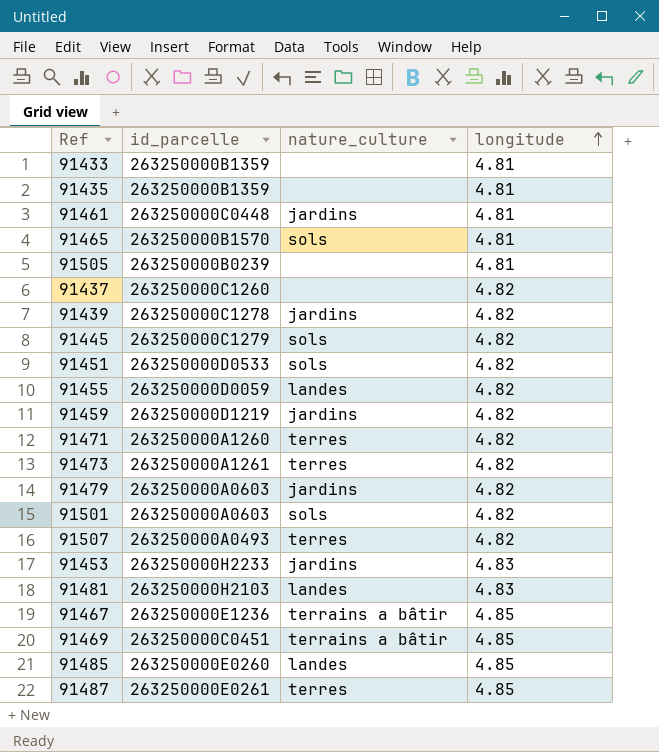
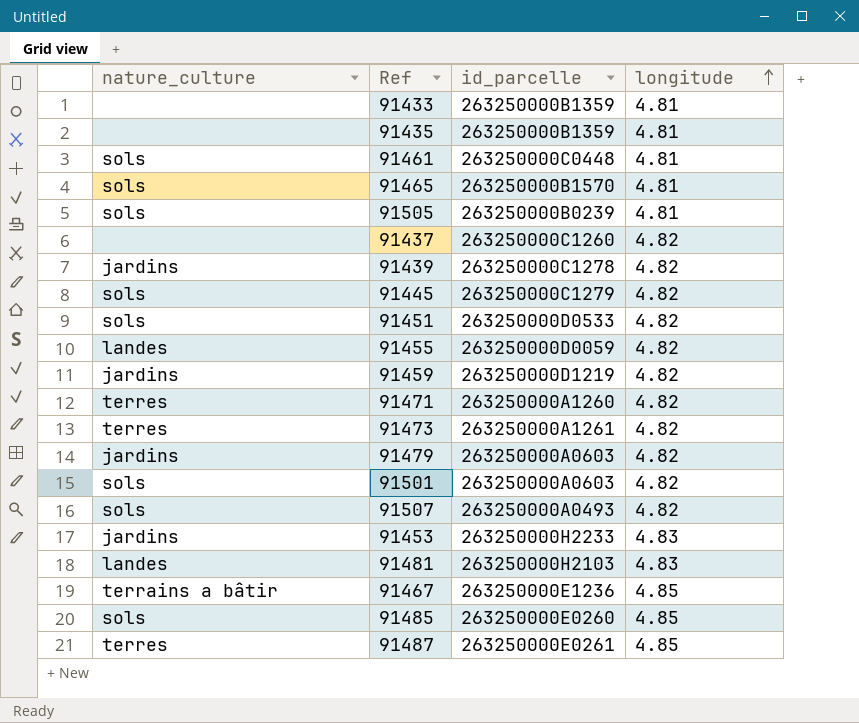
column nature_culture | position: 3 -> 1
row 91469: 263250000C0451 | terrains a bâtir | 4.85 -> none
91461 | nature_culture: jardins -> sols
91505 | nature_culture: none -> sols
91507 | nature_culture: terres -> sols
91485 | nature_culture: landes -> sols

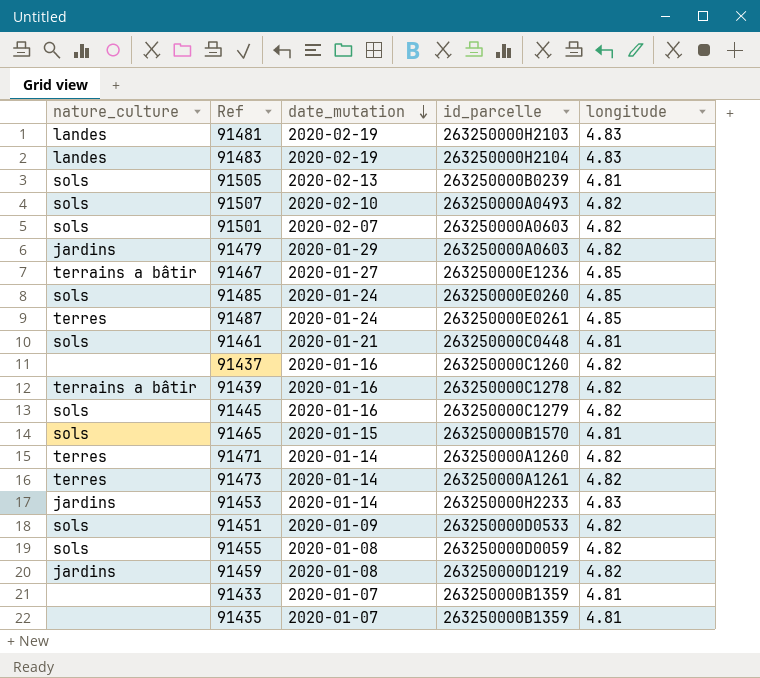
row order: longitude ascending -> date_mutation descending
column date_mutation | position: none -> 3
row 91483: none -> landes | 2020-02-19 | 263250000H2104 | 4.83
91439 | nature_culture: jardins -> terrains a bâtir
91455 | nature_culture: landes -> sols

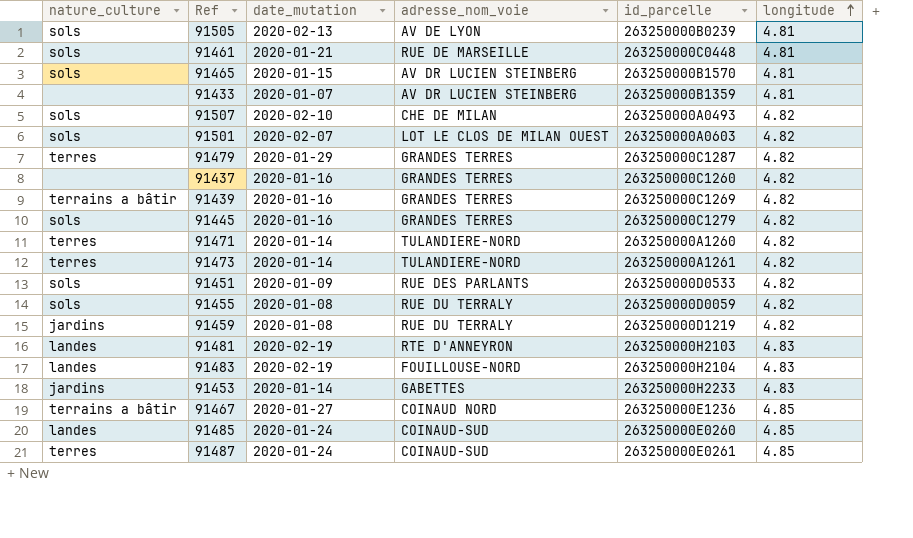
row order: date_mutation descending -> longitude ascending
column adresse_nom_voie | position: none -> 4
row 91435: none | 2020-01-07 | 263250000B1359 | 4.81 -> none
91479 | nature_culture: jardins -> terres
91479 | id_parcelle: 263250000A0603 -> 263250000C1287
91439 | id_parcelle: 263250000C1278 -> 263250000C1269
91485 | nature_culture: sols -> landes

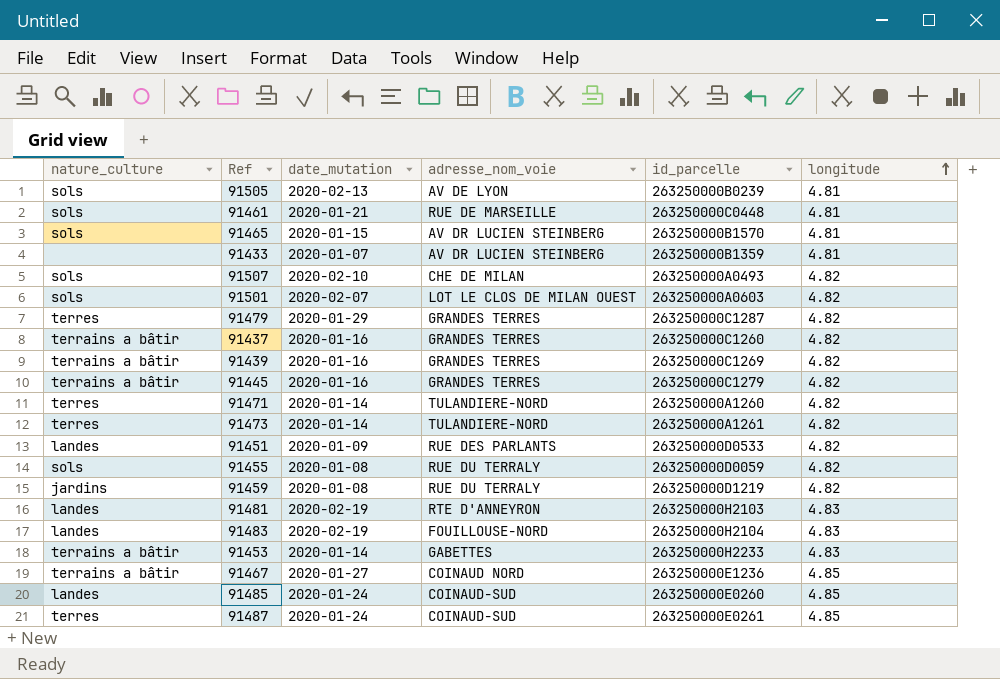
91437 | nature_culture: none -> terrains a bâtir
91445 | nature_culture: sols -> terrains a bâtir
91451 | nature_culture: sols -> landes
91453 | nature_culture: jardins -> terrains a bâtir

